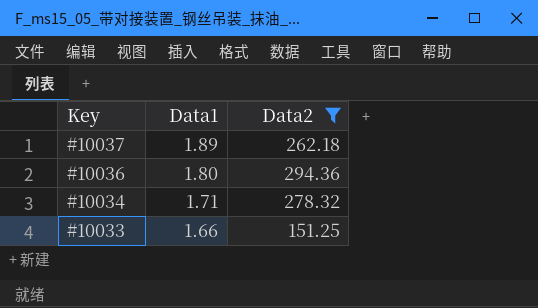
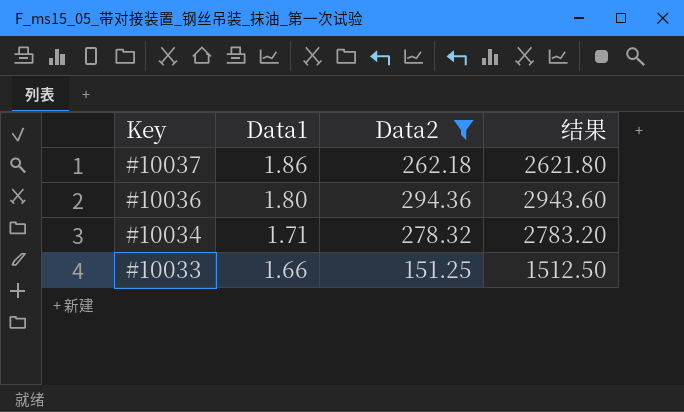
column 结果 | formula: none -> [Data2] * 10
#10037 | Data1: 1.89 -> 1.86

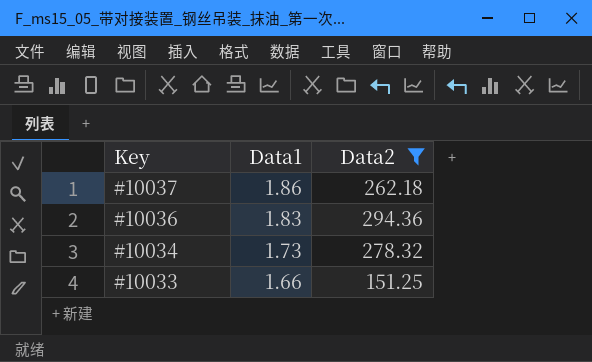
column 结果 | formula: [Data2] * 10 -> none
#10036 | Data1: 1.80 -> 1.83
#10034 | Data1: 1.71 -> 1.73

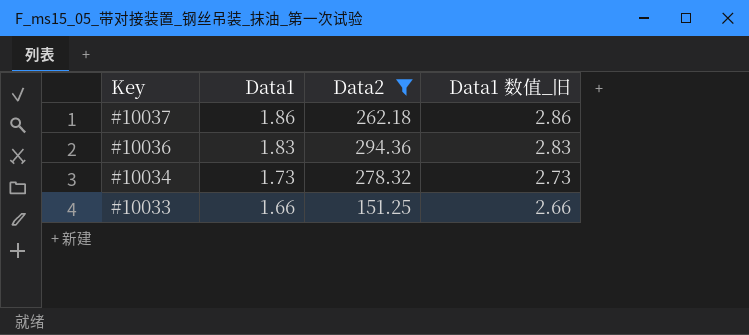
column Data1 数值_旧 | formula: none -> [Data1] + 1

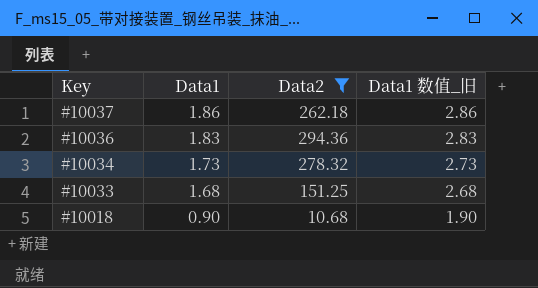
#10033 | Data1: 1.66 -> 1.68
#10033 | Data1 数值_旧: 2.66 -> 2.68
row #10018: none -> 0.90 | 10.68 | 1.90

